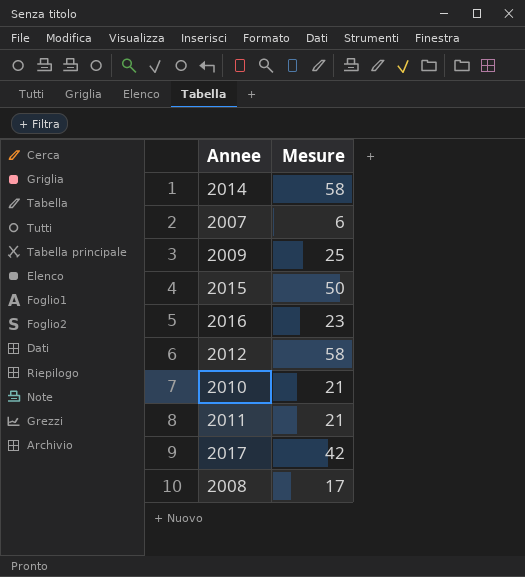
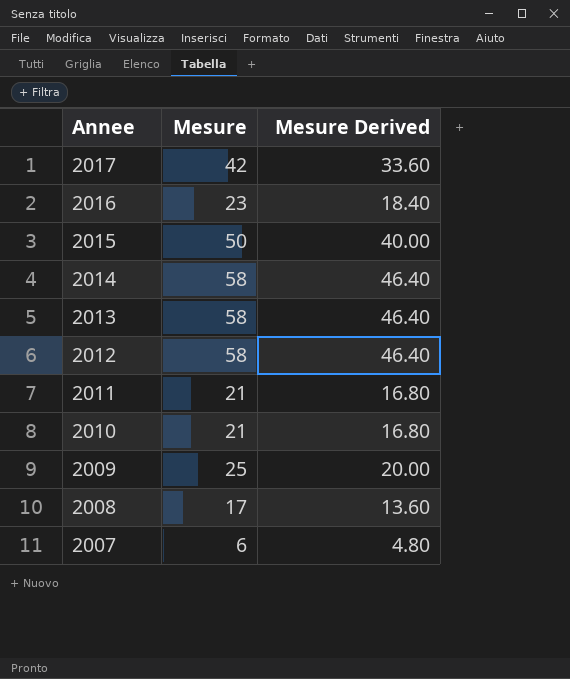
row order: none -> Annee descending
column Mesure Derived | formula: none -> [Mesure] * 0.8
row 2013: none -> 58 | 46.40

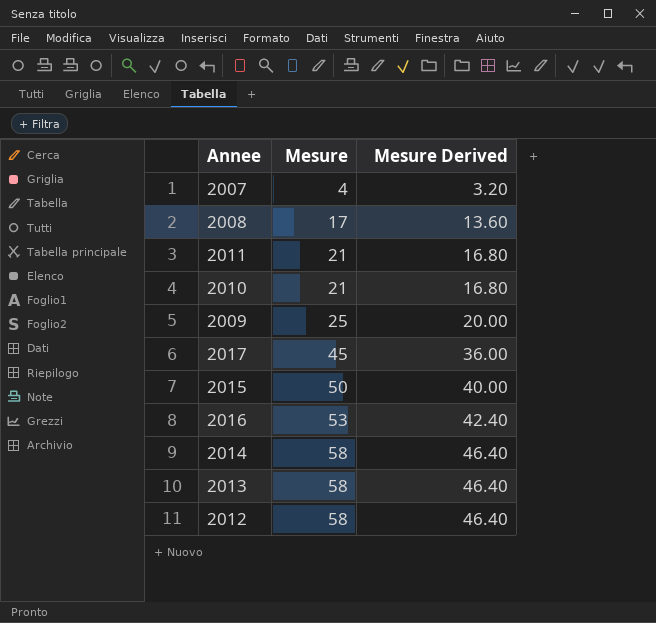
row order: Annee descending -> Mesure ascending
2007 | Mesure: 6 -> 4
2007 | Mesure Derived: 4.80 -> 3.20
2017 | Mesure: 42 -> 45
2017 | Mesure Derived: 33.60 -> 36.00
2016 | Mesure: 23 -> 53
2016 | Mesure Derived: 18.40 -> 42.40

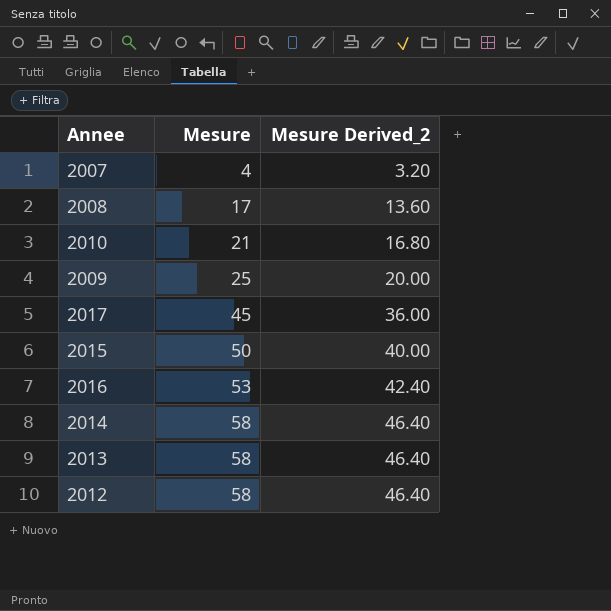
column name: Mesure Derived -> Mesure Derived_2
row 2011: 21 | 16.80 -> none

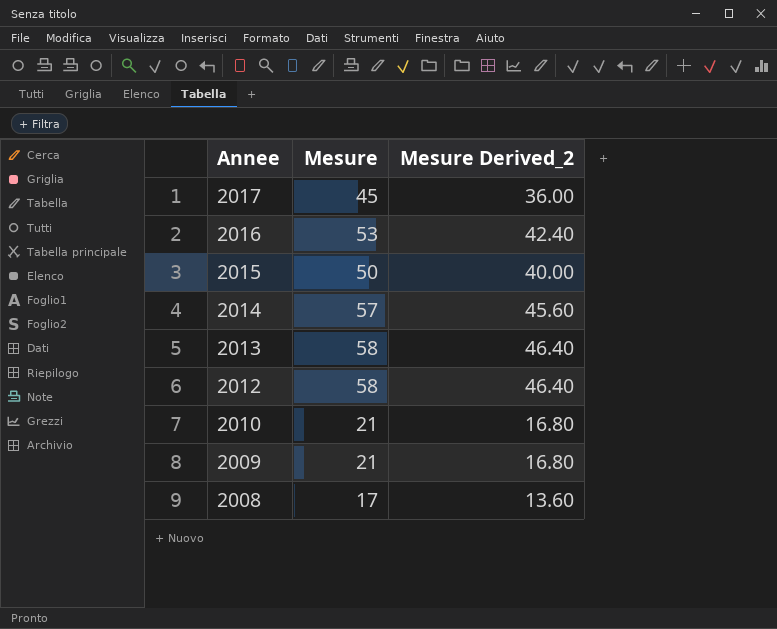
row order: Mesure ascending -> Annee descending
row 2007: 4 | 3.20 -> none
2014 | Mesure: 58 -> 57
2014 | Mesure Derived_2: 46.40 -> 45.60
2009 | Mesure: 25 -> 21
2009 | Mesure Derived_2: 20.00 -> 16.80

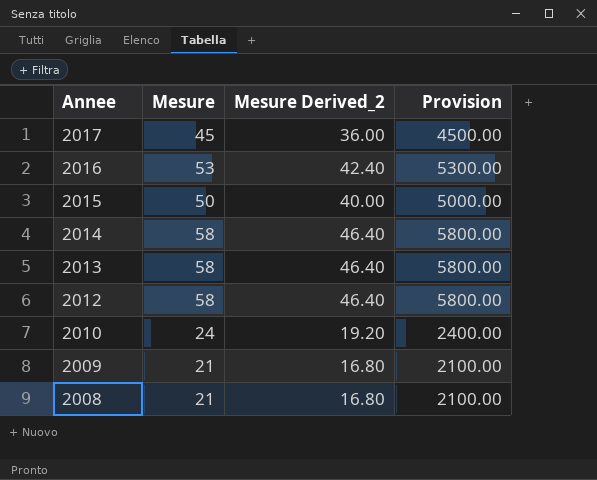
column Provision | formula: none -> [Mesure] * 100
2014 | Mesure: 57 -> 58
2014 | Mesure Derived_2: 45.60 -> 46.40
2010 | Mesure: 21 -> 24
2010 | Mesure Derived_2: 16.80 -> 19.20
2008 | Mesure: 17 -> 21
2008 | Mesure Derived_2: 13.60 -> 16.80

